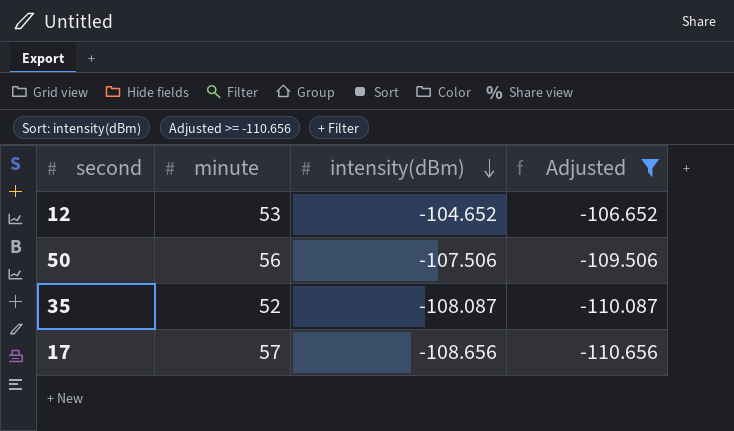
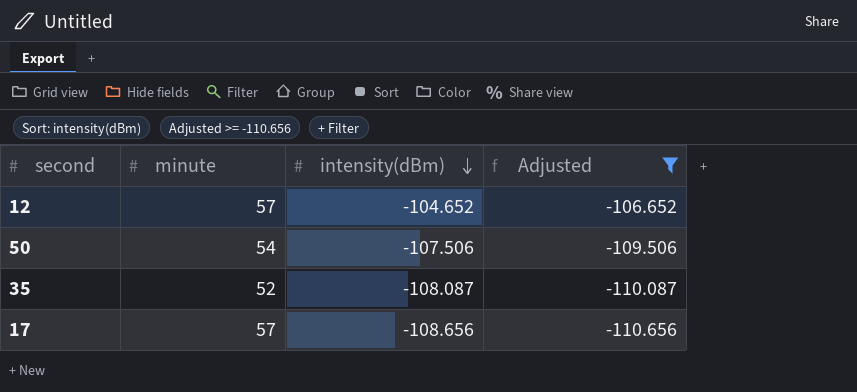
12 | minute: 53 -> 57
50 | minute: 56 -> 54

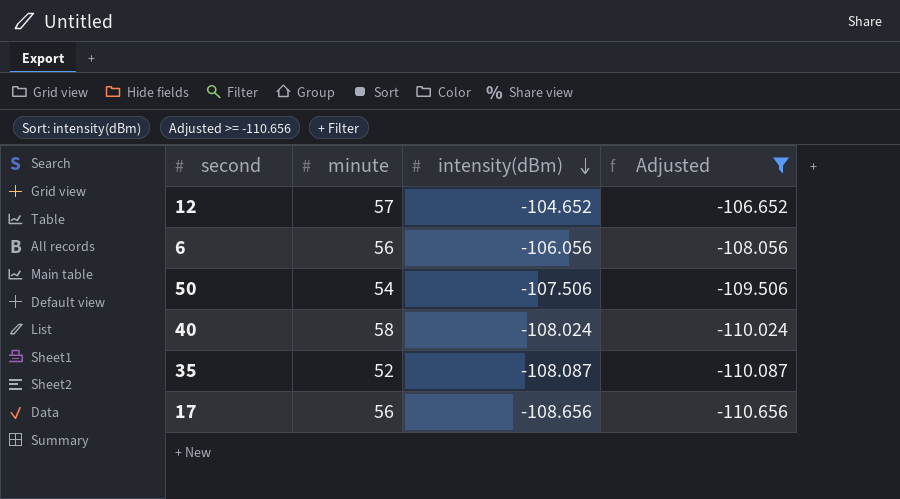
row 6: none -> 56 | -106.056 | -108.056
row 40: none -> 58 | -108.024 | -110.024
17 | minute: 57 -> 56

